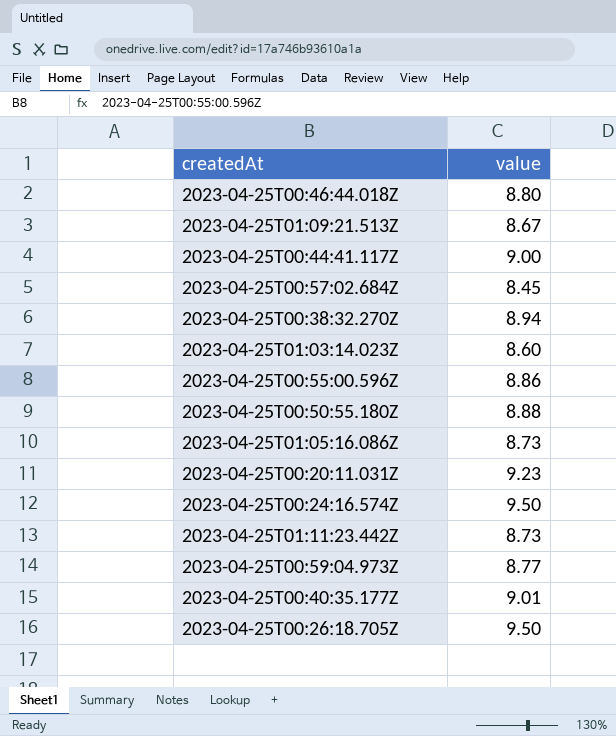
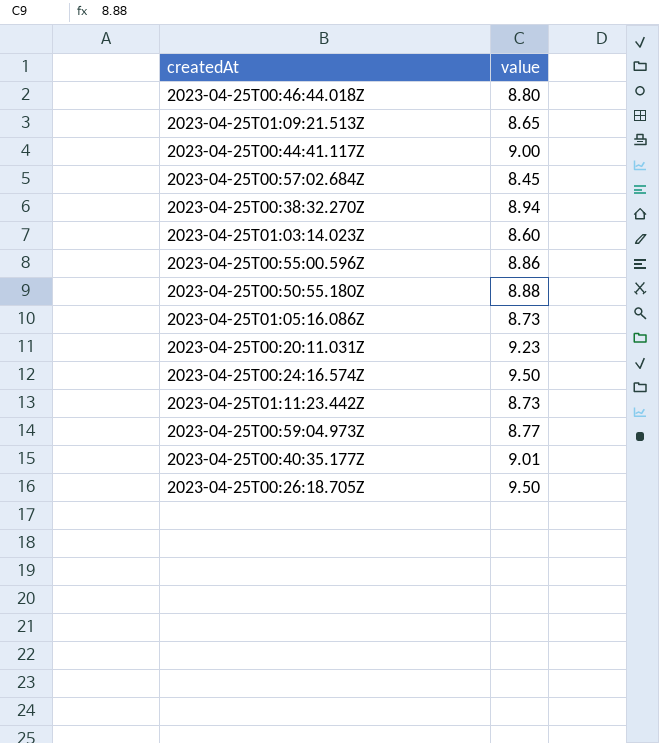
2023-04-25T01:09:21.513Z | value: 8.67 -> 8.65

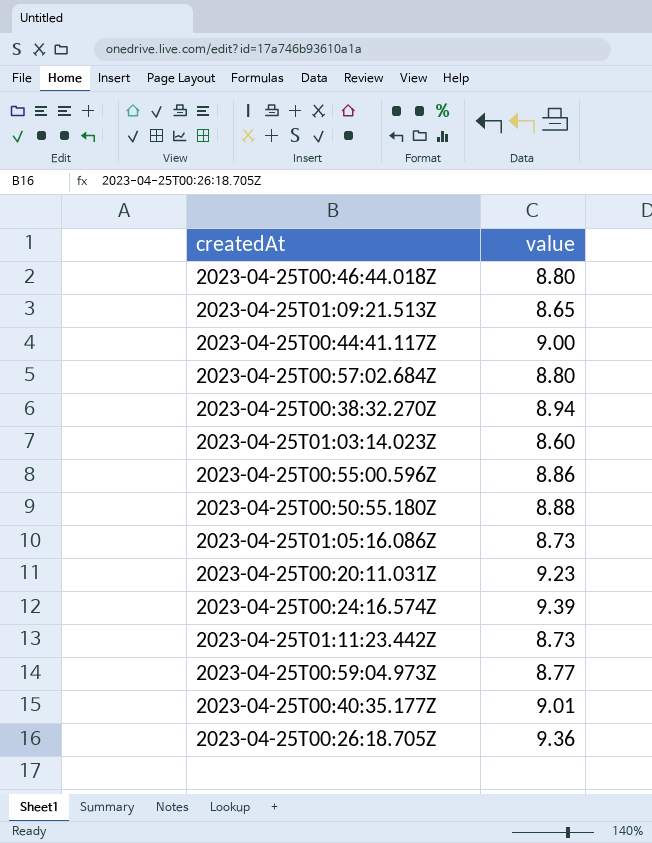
2023-04-25T00:57:02.684Z | value: 8.45 -> 8.80
2023-04-25T00:24:16.574Z | value: 9.50 -> 9.39
2023-04-25T00:26:18.705Z | value: 9.50 -> 9.36

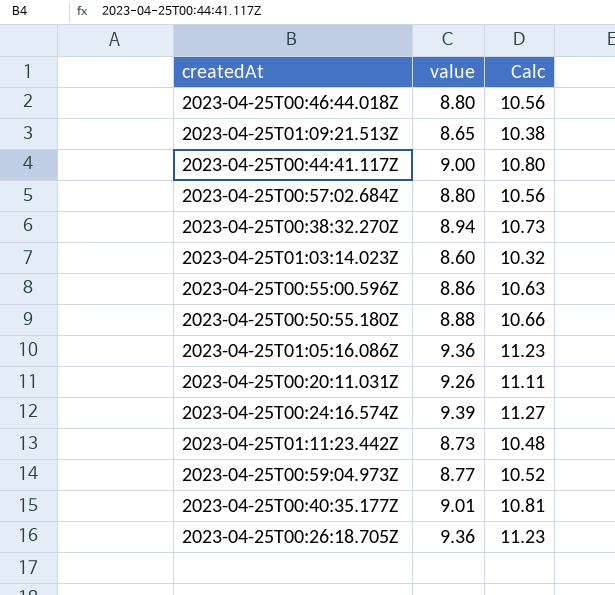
column Calc | formula: none -> [value] * 1.2
2023-04-25T01:05:16.086Z | value: 8.73 -> 9.36
2023-04-25T00:20:11.031Z | value: 9.23 -> 9.26

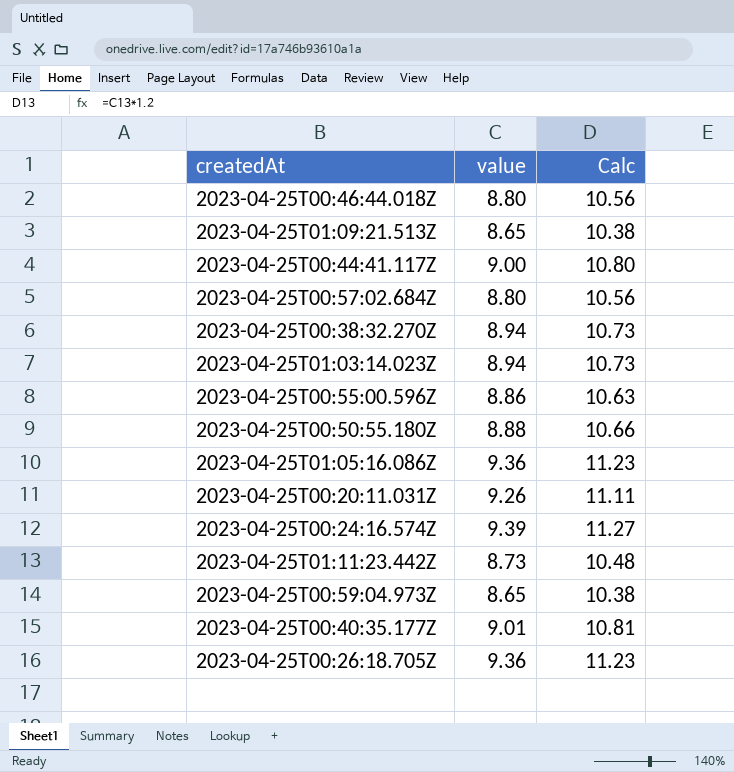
2023-04-25T01:03:14.023Z | value: 8.60 -> 8.94
2023-04-25T01:03:14.023Z | Calc: 10.32 -> 10.73
2023-04-25T00:59:04.973Z | value: 8.77 -> 8.65
2023-04-25T00:59:04.973Z | Calc: 10.52 -> 10.38

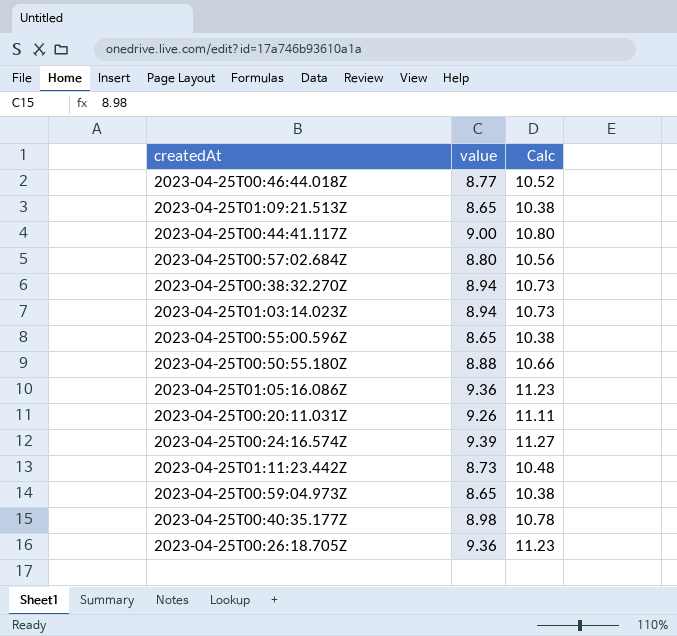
2023-04-25T00:46:44.018Z | value: 8.80 -> 8.77
2023-04-25T00:46:44.018Z | Calc: 10.56 -> 10.52
2023-04-25T00:55:00.596Z | value: 8.86 -> 8.65
2023-04-25T00:55:00.596Z | Calc: 10.63 -> 10.38
2023-04-25T00:40:35.177Z | value: 9.01 -> 8.98
2023-04-25T00:40:35.177Z | Calc: 10.81 -> 10.78

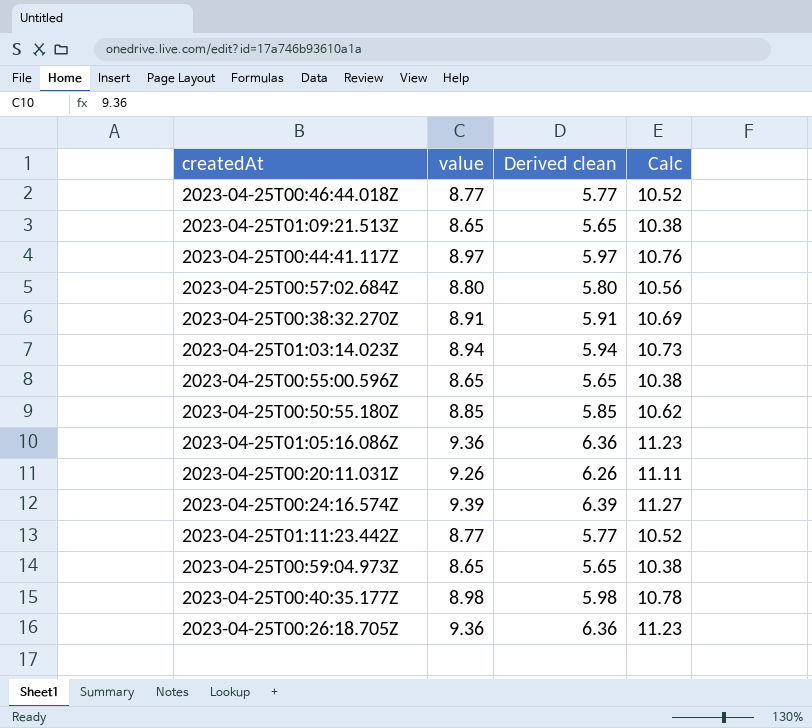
column Derived clean | formula: none -> [value] - 3
2023-04-25T00:44:41.117Z | value: 9.00 -> 8.97
2023-04-25T00:44:41.117Z | Calc: 10.80 -> 10.76
2023-04-25T00:38:32.270Z | value: 8.94 -> 8.91
2023-04-25T00:38:32.270Z | Calc: 10.73 -> 10.69
2023-04-25T00:50:55.180Z | value: 8.88 -> 8.85
2023-04-25T00:50:55.180Z | Calc: 10.66 -> 10.62
2023-04-25T01:11:23.442Z | value: 8.73 -> 8.77
2023-04-25T01:11:23.442Z | Calc: 10.48 -> 10.52

